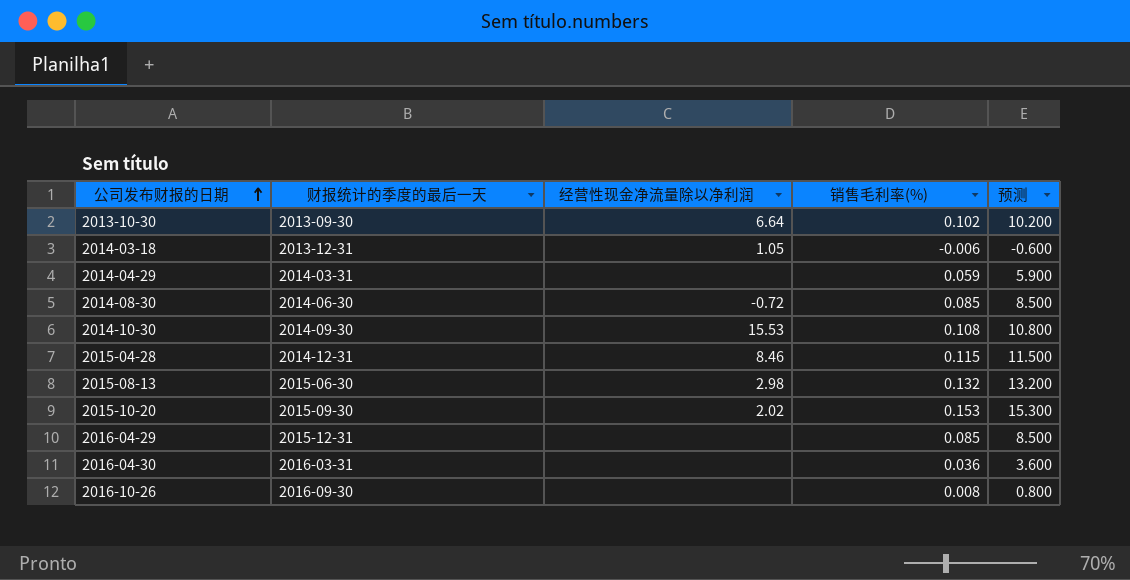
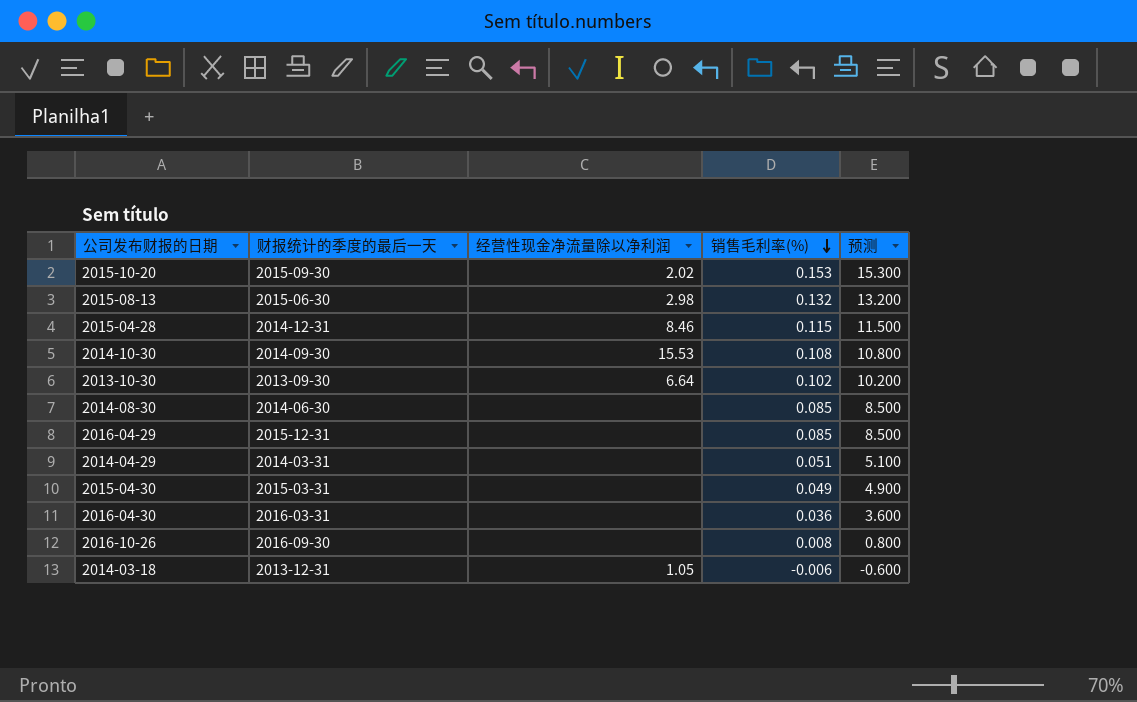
row order: 公司发布财报的日期 ascending -> 销售毛利率(%) descending
2014-08-30 | 经营性现金净流量除以净利润: -0.72 -> none
2014-04-29 | 销售毛利率(%): 0.059 -> 0.051
2014-04-29 | 预测: 5.900 -> 5.100
row 2015-04-30: none -> 2015-03-31 | none | 0.049 | 4.900

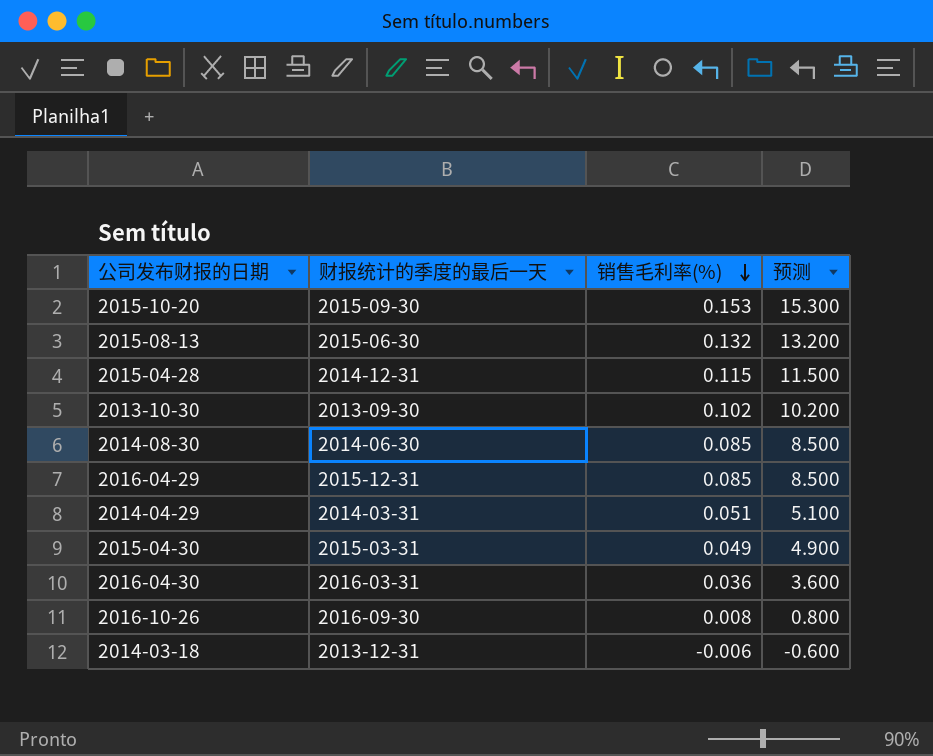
column 经营性现金净流量除以净利润 | position: 3 -> none
row 2014-10-30: 2014-09-30 | 15.53 | 0.108 | 10.800 -> none

